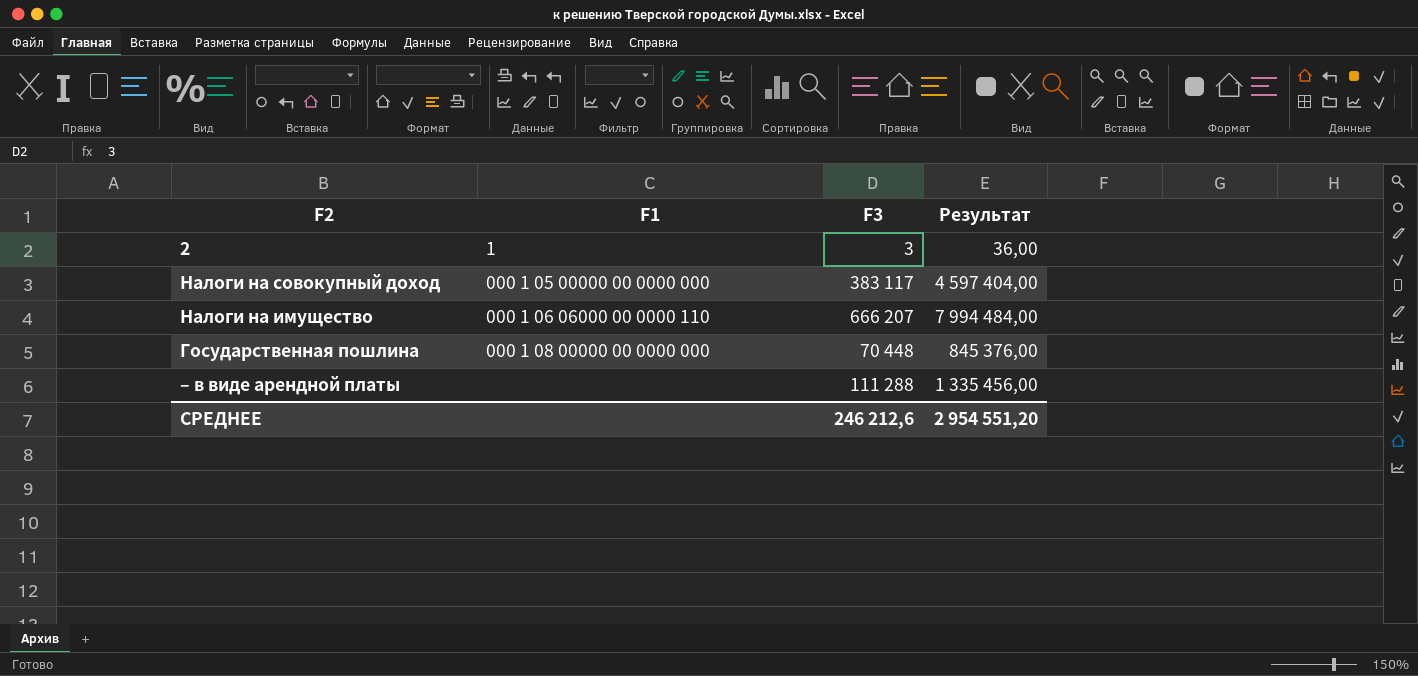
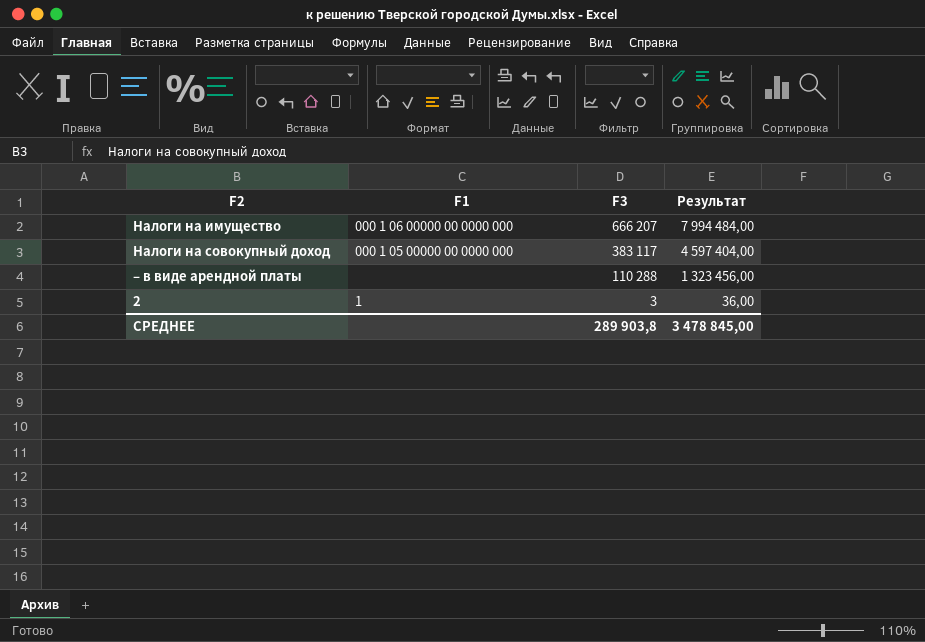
row order: none -> F3 descending
row Государственная пошлина: 000 1 08 00000 00 0000 000 | 70 448 | 845 376,00 -> none
Налоги на имущество | F1: 000 1 06 06000 00 0000 110 -> 000 1 06 00000 00 0000 000
– в виде арендной платы | F3: 111 288 -> 110 288
– в виде арендной платы | Результат: 1 335 456,00 -> 1 323 456,00
СРЕДНЕЕ | F3: 246 212,6 -> 289 903,8
СРЕДНЕЕ | Результат: 2 954 551,20 -> 3 478 845,00

